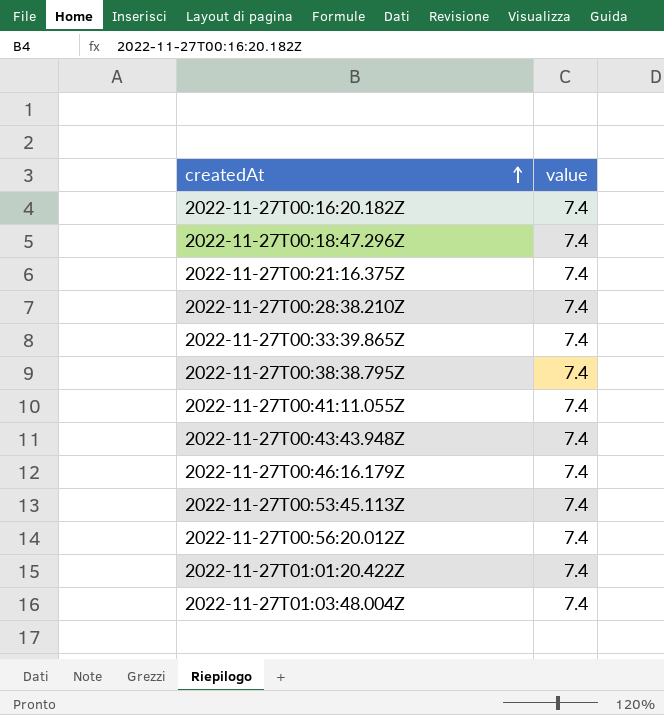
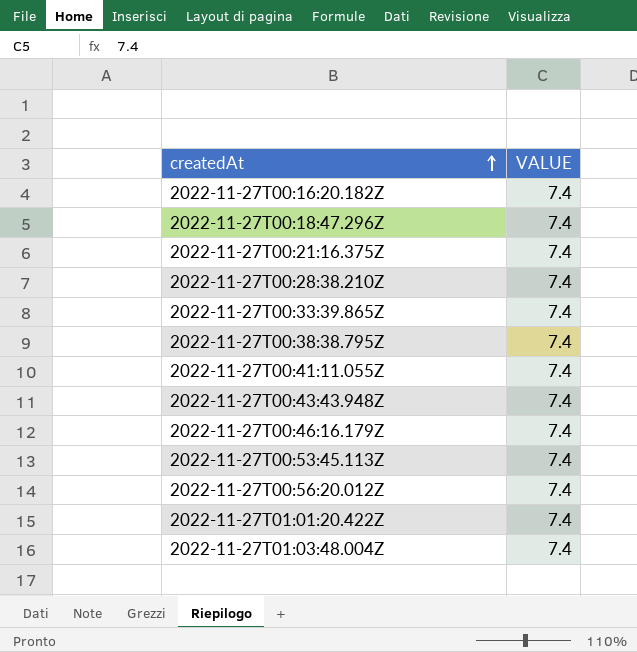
column name: value -> VALUE

